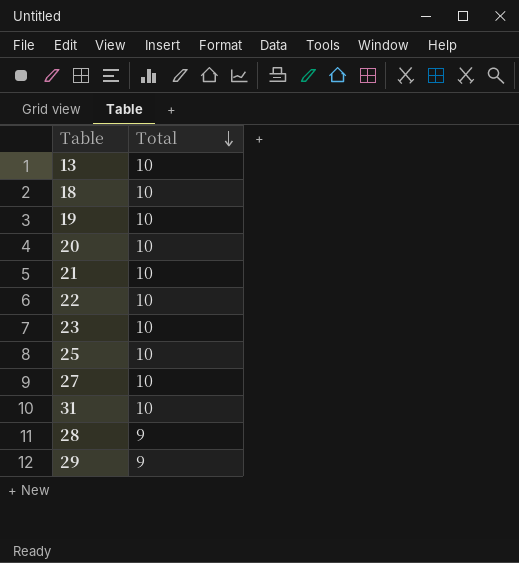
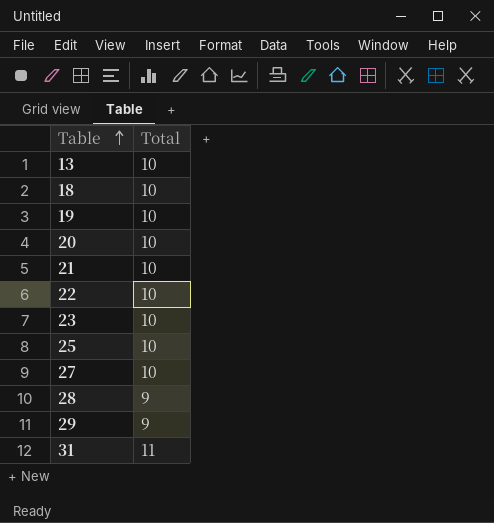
row order: Total descending -> Table ascending
31 | Total: 10 -> 11

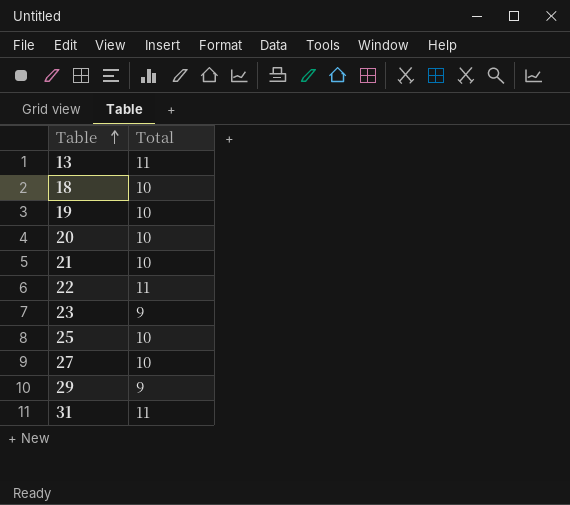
row 28: 9 -> none
13 | Total: 10 -> 11
22 | Total: 10 -> 11
23 | Total: 10 -> 9

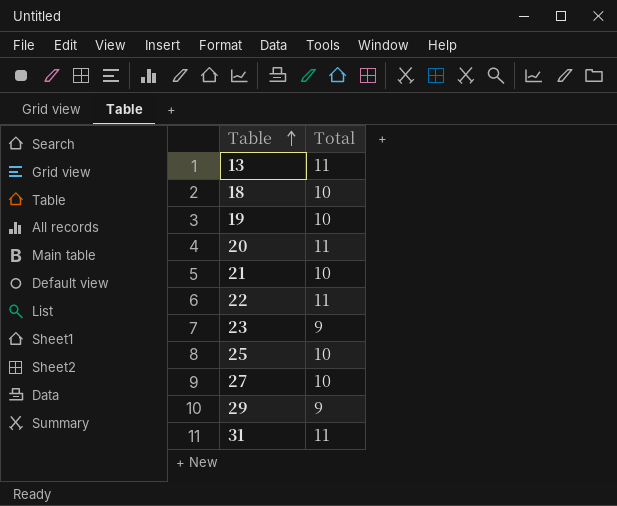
20 | Total: 10 -> 11

